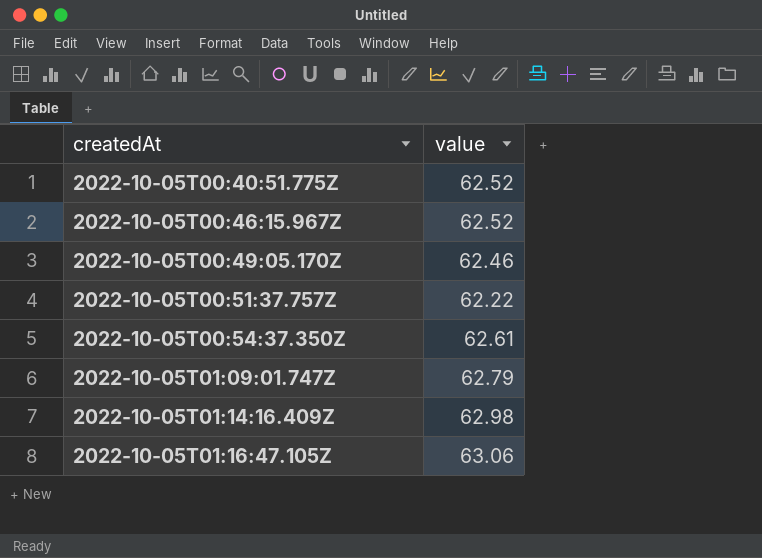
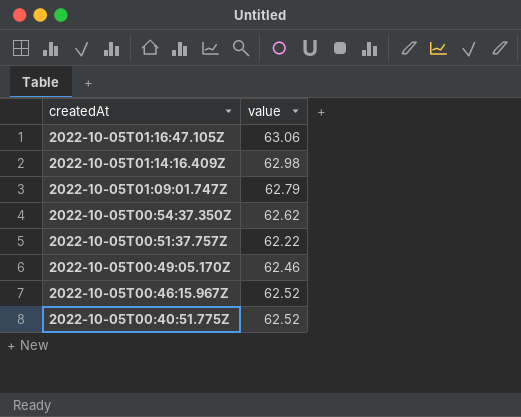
row order: createdAt ascending -> createdAt descending
2022-10-05T00:54:37.350Z | value: 62.61 -> 62.62

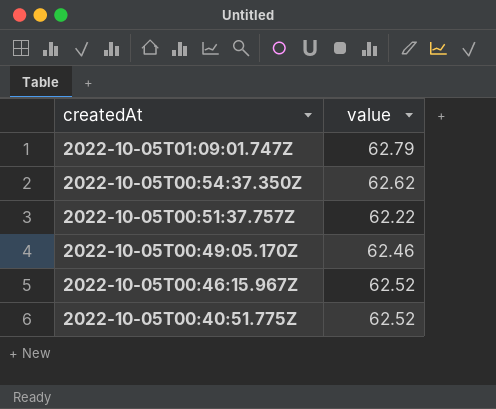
row 2022-10-05T01:16:47.105Z: 63.06 -> none
row 2022-10-05T01:14:16.409Z: 62.98 -> none

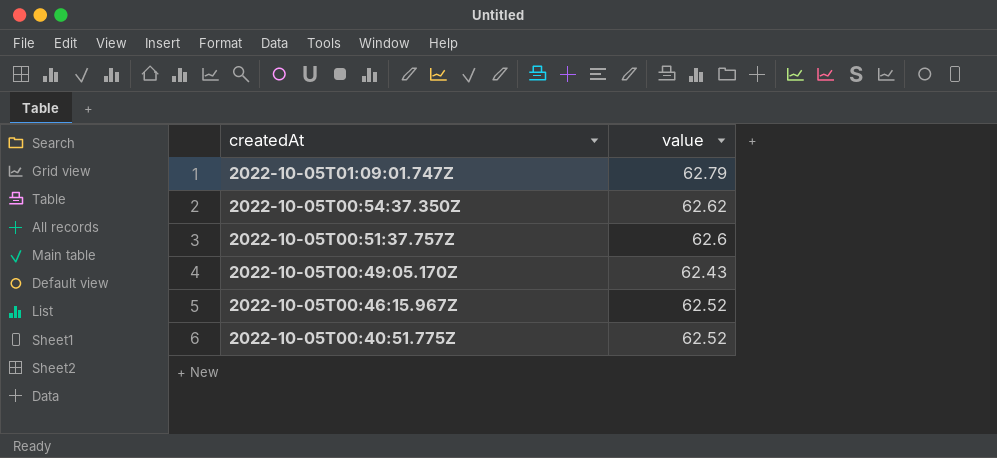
2022-10-05T00:51:37.757Z | value: 62.22 -> 62.6
2022-10-05T00:49:05.170Z | value: 62.46 -> 62.43

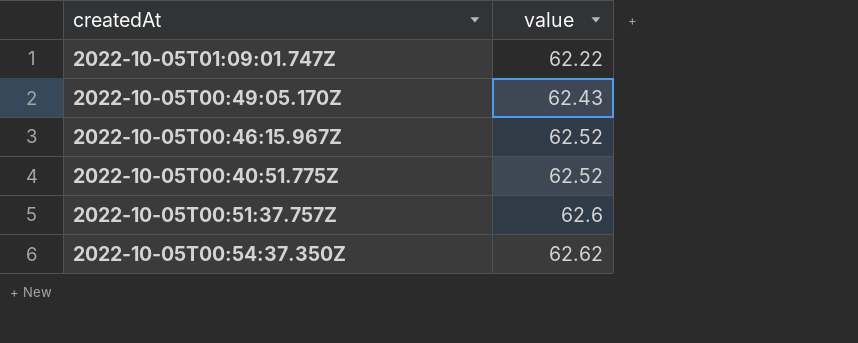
row order: createdAt descending -> value ascending
2022-10-05T01:09:01.747Z | value: 62.79 -> 62.22

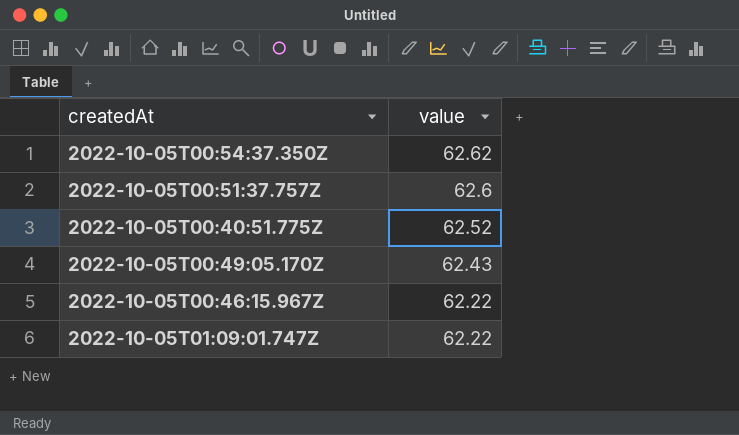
row order: value ascending -> value descending
2022-10-05T00:46:15.967Z | value: 62.52 -> 62.22

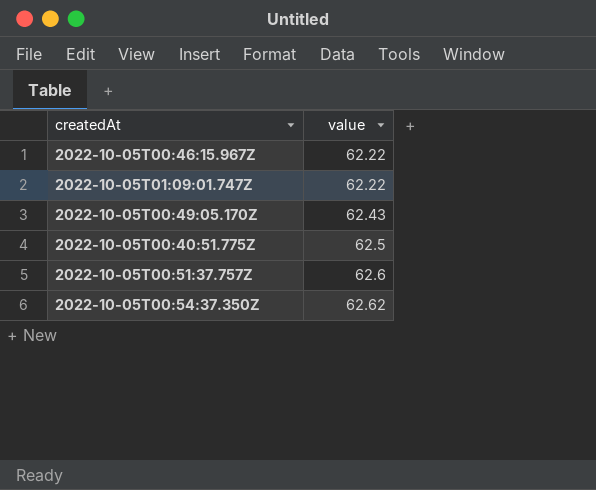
row order: value descending -> value ascending
2022-10-05T00:40:51.775Z | value: 62.52 -> 62.5

